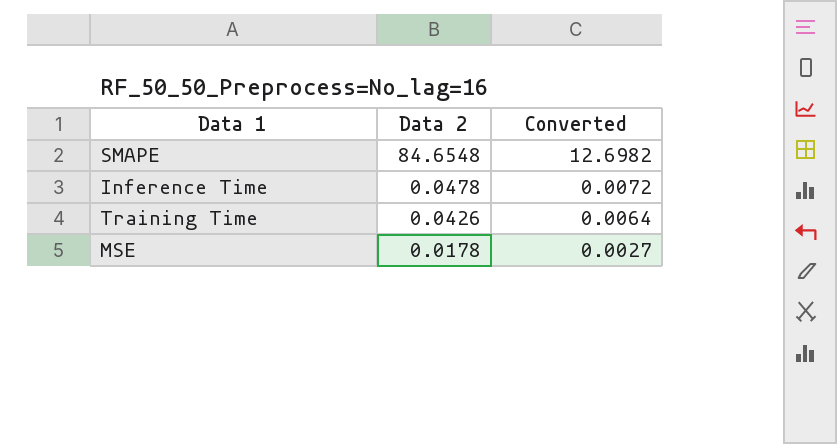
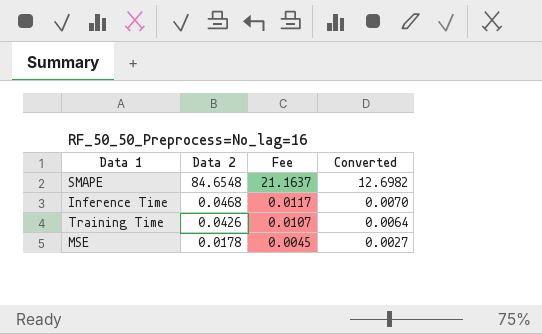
column Fee | formula: none -> [Data 2] * 0.25
Inference Time | Data 2: 0.0478 -> 0.0468
Inference Time | Converted: 0.0072 -> 0.0070

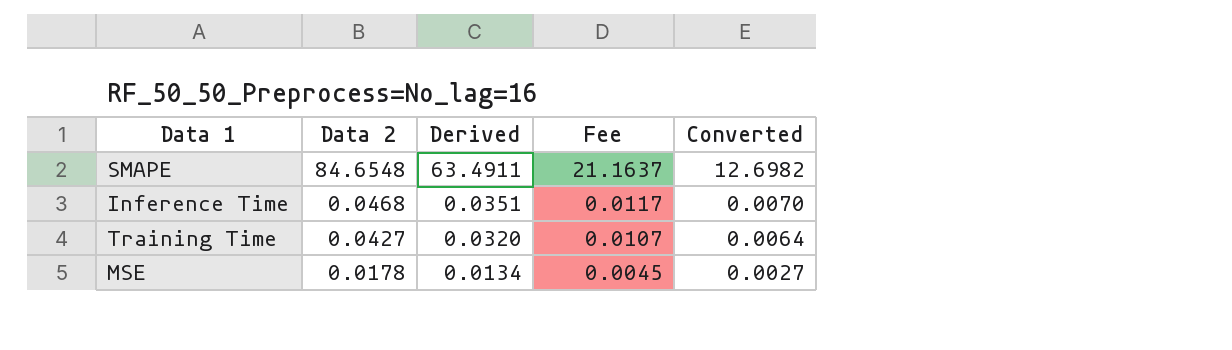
column Derived | formula: none -> [Data 2] * 0.75
Training Time | Data 2: 0.0426 -> 0.0427

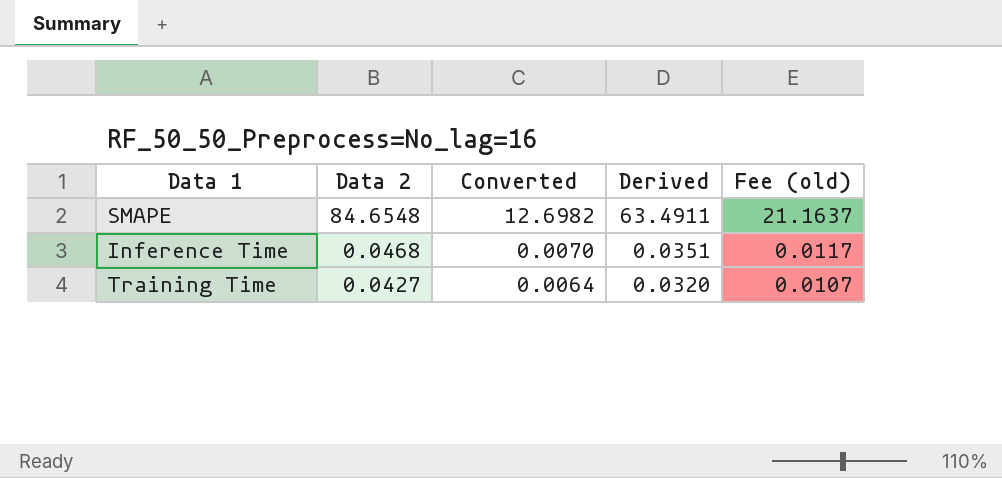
column Converted | position: 5 -> 3
column name: Fee -> Fee (old)
row MSE: 0.0178 | 0.0134 | 0.0045 | 0.0027 -> none

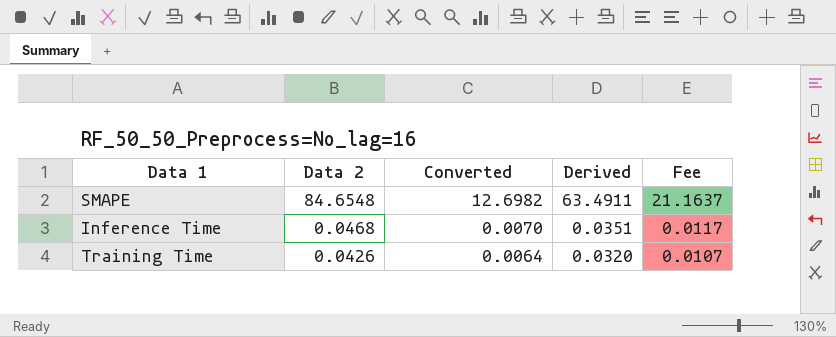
column name: Fee (old) -> Fee
Training Time | Data 2: 0.0427 -> 0.0426

